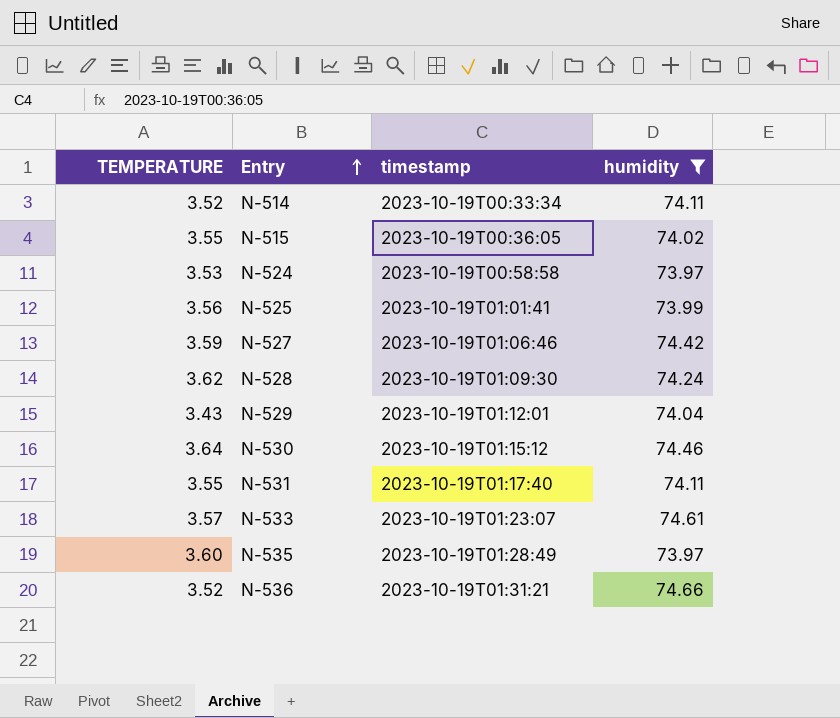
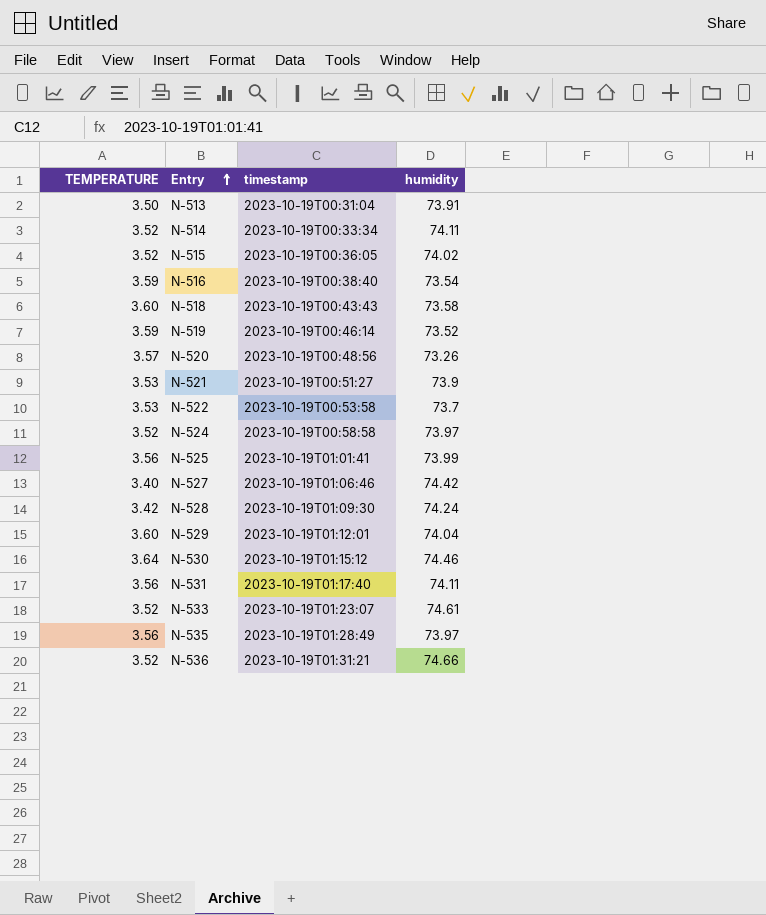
filter: humidity >= 73.97 -> none
N-515 | TEMPERATURE: 3.55 -> 3.52
N-524 | TEMPERATURE: 3.53 -> 3.52
N-527 | TEMPERATURE: 3.59 -> 3.40
N-528 | TEMPERATURE: 3.62 -> 3.42
N-529 | TEMPERATURE: 3.43 -> 3.60
N-531 | TEMPERATURE: 3.55 -> 3.56
N-533 | TEMPERATURE: 3.57 -> 3.52
N-535 | TEMPERATURE: 3.60 -> 3.56

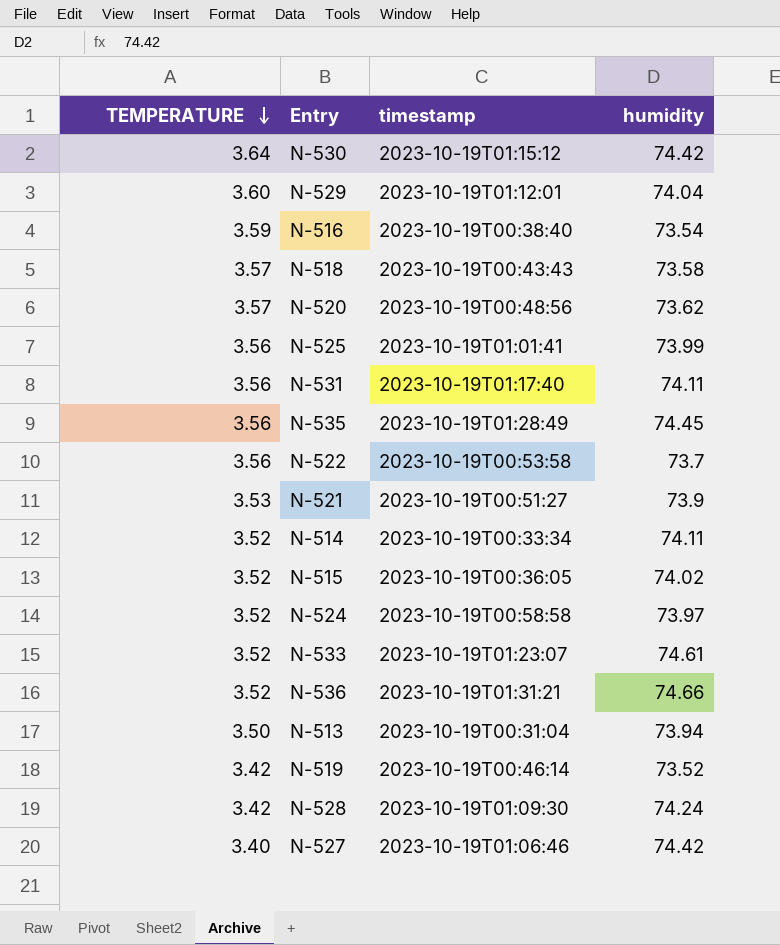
row order: Entry ascending -> TEMPERATURE descending
N-530 | humidity: 74.46 -> 74.42
N-518 | TEMPERATURE: 3.60 -> 3.57
N-520 | humidity: 73.26 -> 73.62
N-535 | humidity: 73.97 -> 74.45
N-522 | TEMPERATURE: 3.53 -> 3.56
N-513 | humidity: 73.91 -> 73.94
N-519 | TEMPERATURE: 3.59 -> 3.42

